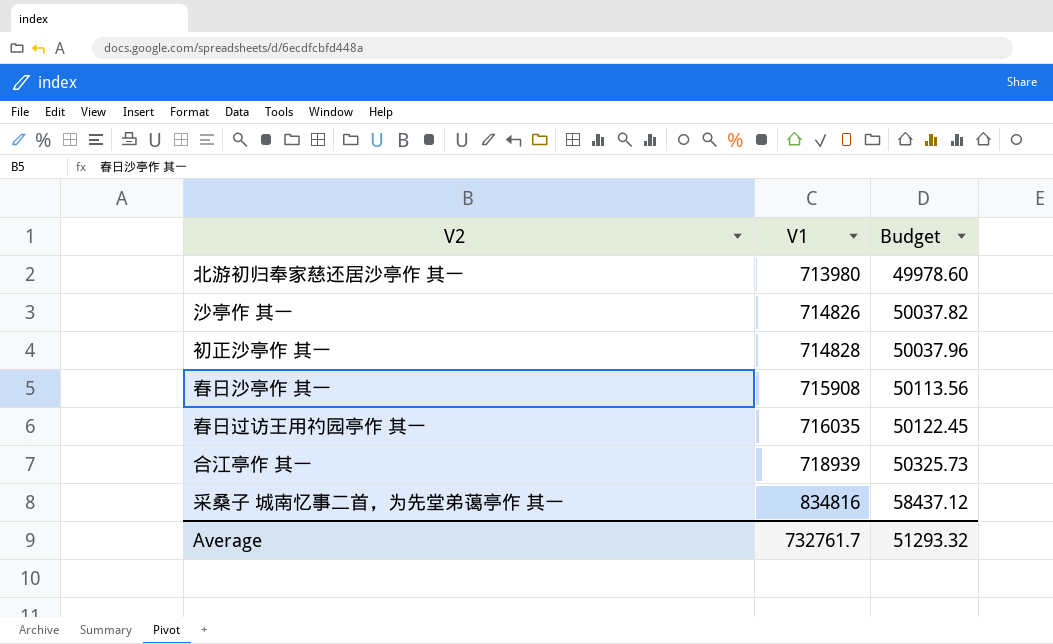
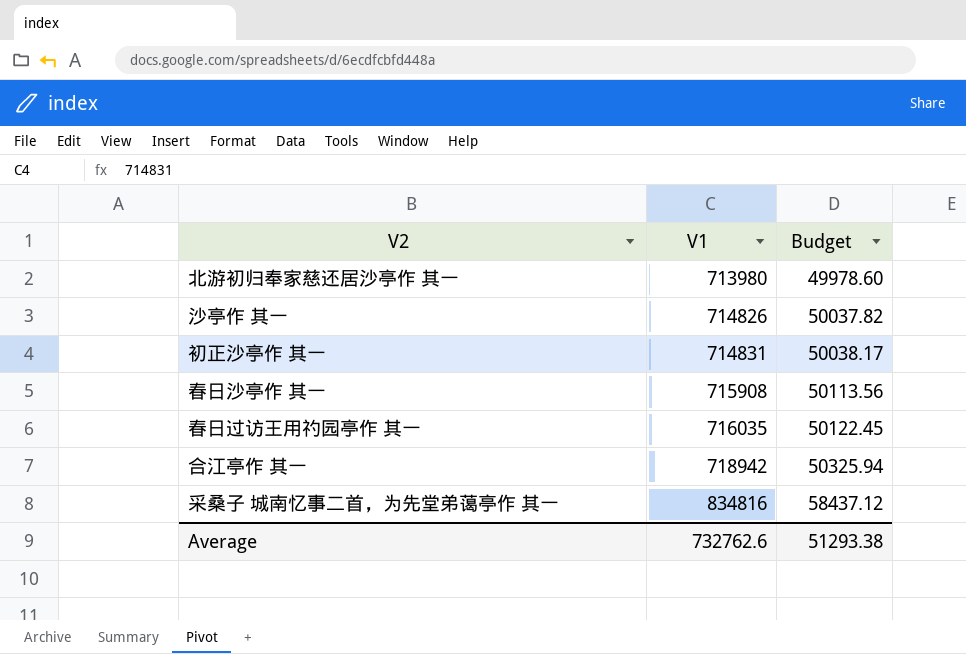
初正沙亭作 其一 | V1: 714828 -> 714831
初正沙亭作 其一 | Budget: 50037.96 -> 50038.17
合江亭作 其一 | V1: 718939 -> 718942
合江亭作 其一 | Budget: 50325.73 -> 50325.94
Average | V1: 732761.7 -> 732762.6
Average | Budget: 51293.32 -> 51293.38

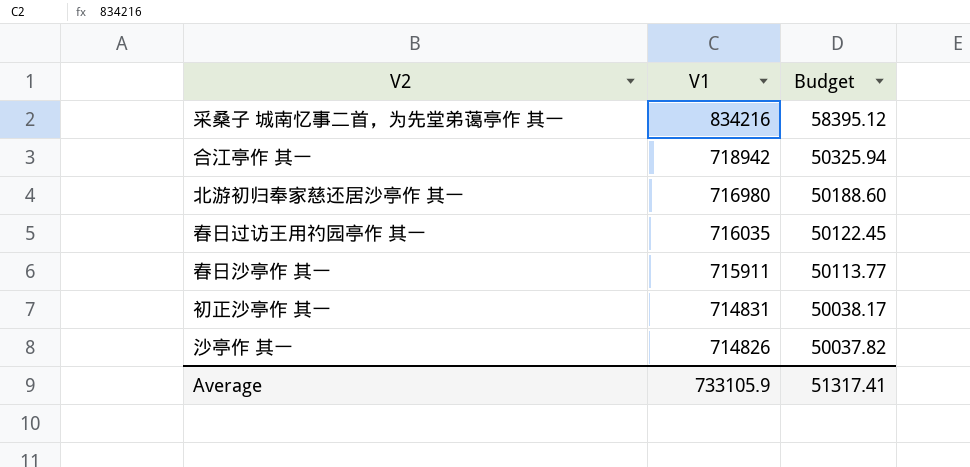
row order: V1 ascending -> V1 descending
采桑子 城南忆事二首，为先堂弟蔼亭作 其一 | V1: 834816 -> 834216
采桑子 城南忆事二首，为先堂弟蔼亭作 其一 | Budget: 58437.12 -> 58395.12
北游初归奉家慈还居沙亭作 其一 | V1: 713980 -> 716980
北游初归奉家慈还居沙亭作 其一 | Budget: 49978.60 -> 50188.60
春日沙亭作 其一 | V1: 715908 -> 715911
春日沙亭作 其一 | Budget: 50113.56 -> 50113.77
Average | V1: 732762.6 -> 733105.9
Average | Budget: 51293.38 -> 51317.41

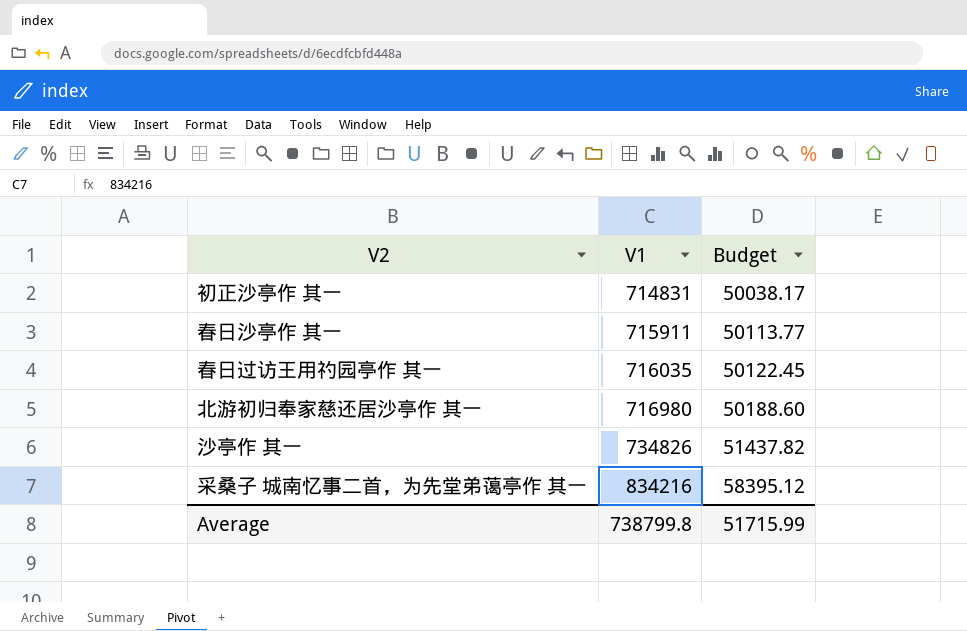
row order: V1 descending -> V1 ascending
row 合江亭作 其一: 718942 | 50325.94 -> none
沙亭作 其一 | V1: 714826 -> 734826
沙亭作 其一 | Budget: 50037.82 -> 51437.82
Average | V1: 733105.9 -> 738799.8
Average | Budget: 51317.41 -> 51715.99

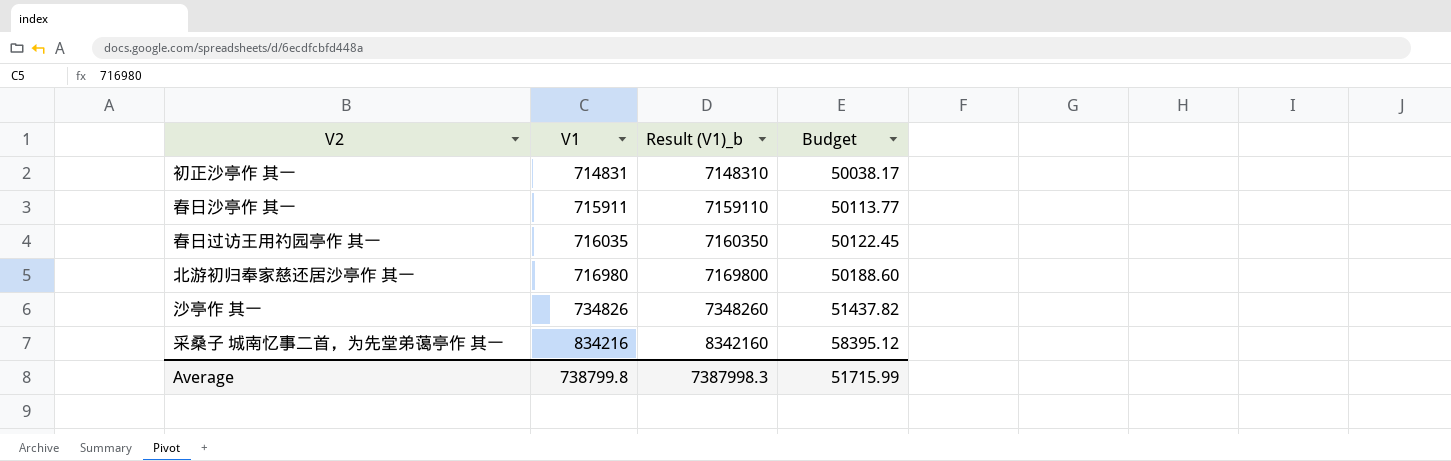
column Result (V1)_b | formula: none -> [V1] * 10

